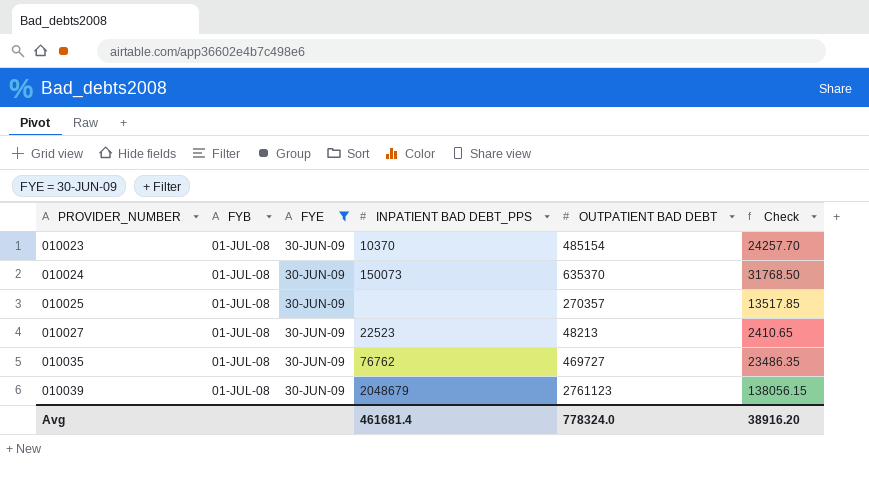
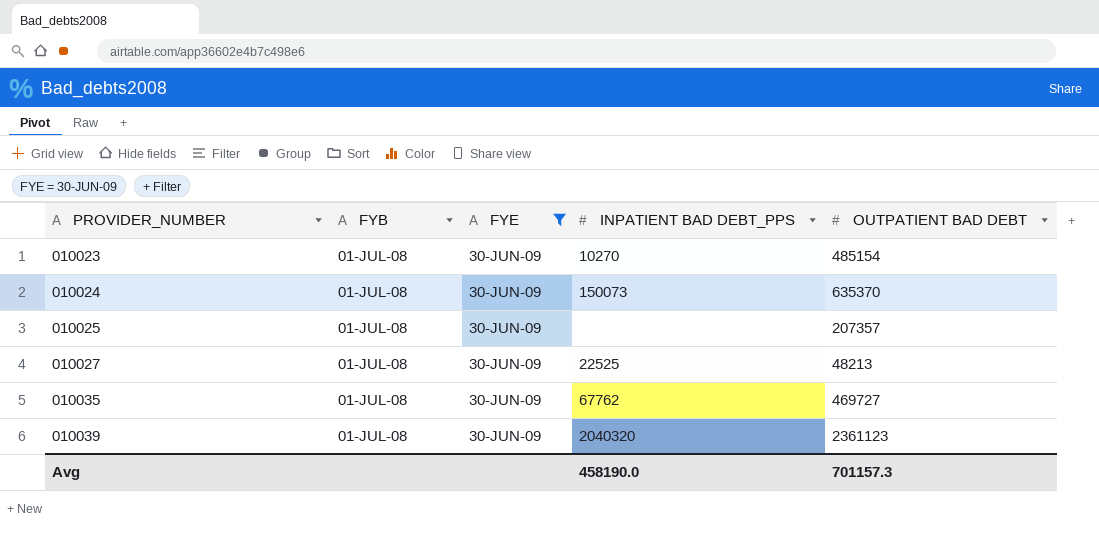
column Check | formula: [OUTPATIENT BAD DEBT] * 0.05 -> none
010023 | INPATIENT BAD DEBT_PPS: 10370 -> 10270
010025 | OUTPATIENT BAD DEBT: 270357 -> 207357
010027 | INPATIENT BAD DEBT_PPS: 22523 -> 22525
010035 | INPATIENT BAD DEBT_PPS: 76762 -> 67762
010039 | INPATIENT BAD DEBT_PPS: 2048679 -> 2040320
010039 | OUTPATIENT BAD DEBT: 2761123 -> 2361123
Avg | INPATIENT BAD DEBT_PPS: 461681.4 -> 458190.0
Avg | OUTPATIENT BAD DEBT: 778324.0 -> 701157.3

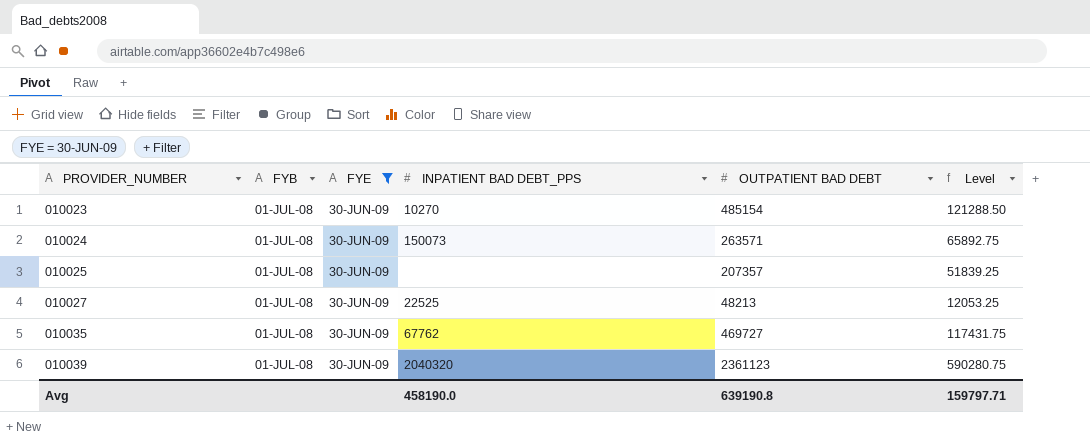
column Level | formula: none -> [OUTPATIENT BAD DEBT] * 0.25
010024 | OUTPATIENT BAD DEBT: 635370 -> 263571
Avg | OUTPATIENT BAD DEBT: 701157.3 -> 639190.8

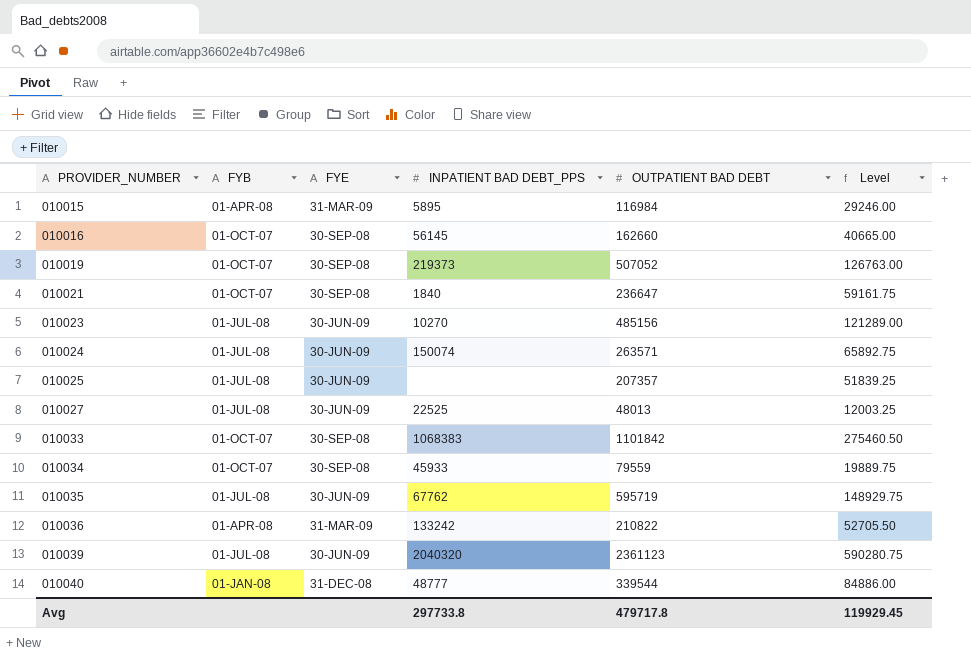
filter: FYE = 30-JUN-09 -> none
010023 | OUTPATIENT BAD DEBT: 485154 -> 485156
010023 | Level: 121288.50 -> 121289.00
010024 | INPATIENT BAD DEBT_PPS: 150073 -> 150074
010027 | OUTPATIENT BAD DEBT: 48213 -> 48013
010027 | Level: 12053.25 -> 12003.25
010035 | OUTPATIENT BAD DEBT: 469727 -> 595719
010035 | Level: 117431.75 -> 148929.75
Avg | INPATIENT BAD DEBT_PPS: 458190.0 -> 297733.8
Avg | OUTPATIENT BAD DEBT: 639190.8 -> 479717.8
Avg | Level: 159797.71 -> 119929.45

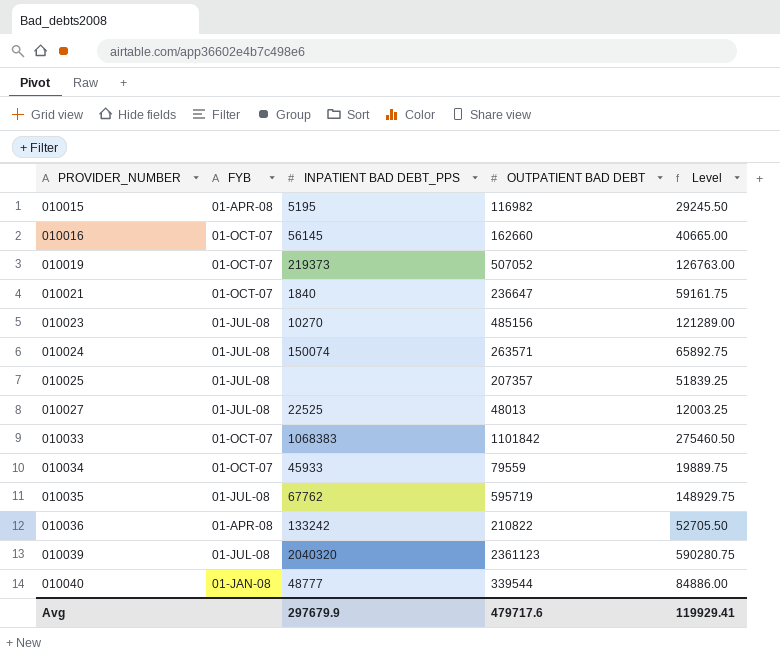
column FYE | position: 3 -> none
010015 | INPATIENT BAD DEBT_PPS: 5895 -> 5195
010015 | OUTPATIENT BAD DEBT: 116984 -> 116982
010015 | Level: 29246.00 -> 29245.50
Avg | INPATIENT BAD DEBT_PPS: 297733.8 -> 297679.9
Avg | OUTPATIENT BAD DEBT: 479717.8 -> 479717.6
Avg | Level: 119929.45 -> 119929.41

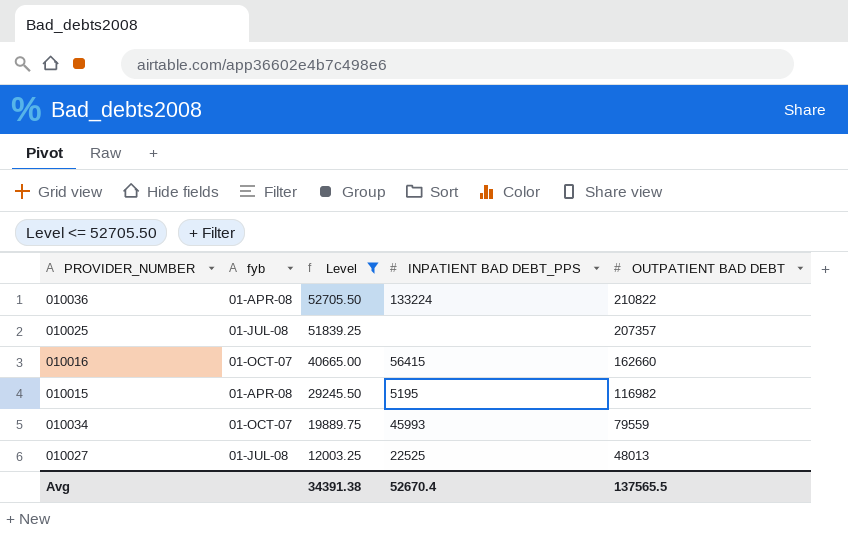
filter: none -> Level <= 52705.50
row order: PROVIDER_NUMBER ascending -> Level descending
column name: FYB -> fyb
column Level | position: 5 -> 3
010036 | INPATIENT BAD DEBT_PPS: 133242 -> 133224
010016 | INPATIENT BAD DEBT_PPS: 56145 -> 56415
010034 | INPATIENT BAD DEBT_PPS: 45933 -> 45993
Avg | Level: 119929.41 -> 34391.38
Avg | INPATIENT BAD DEBT_PPS: 297679.9 -> 52670.4
Avg | OUTPATIENT BAD DEBT: 479717.6 -> 137565.5

